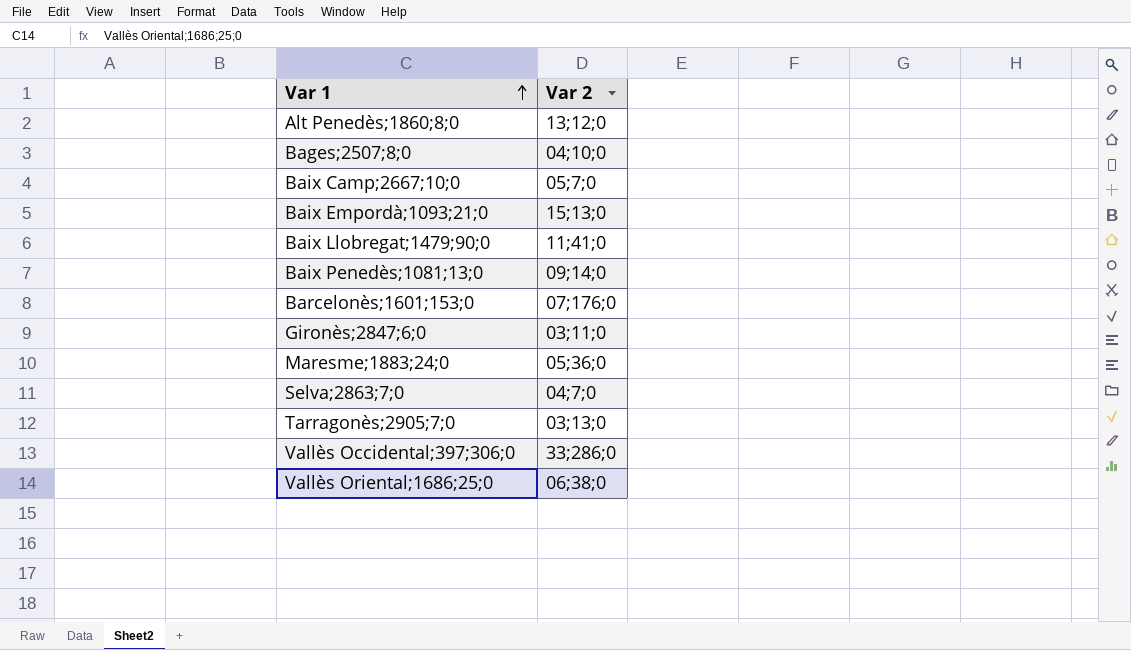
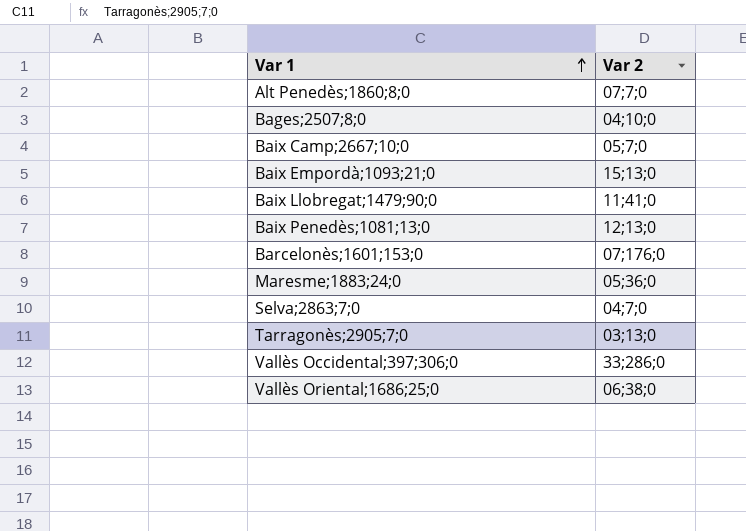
row Gironès;2847;6;0: 03;11;0 -> none
Alt Penedès;1860;8;0 | Var 2: 13;12;0 -> 07;7;0
Baix Penedès;1081;13;0 | Var 2: 09;14;0 -> 12;13;0

